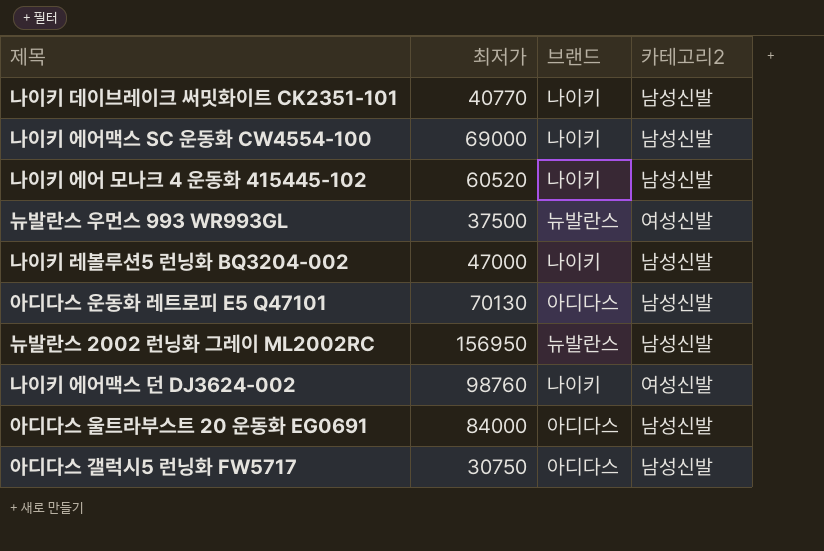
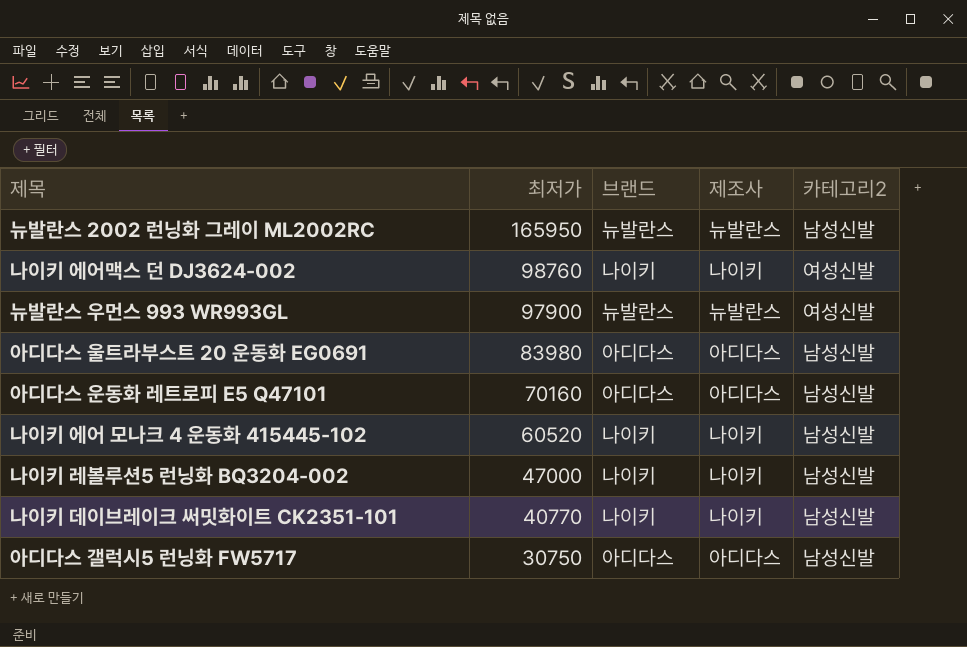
row order: none -> 최저가 descending
column 제조사 | position: none -> 4
row 나이키 에어맥스 SC 운동화 CW4554-100: 69000 | 나이키 | 남성신발 -> none
뉴발란스 2002 런닝화 그레이 ML2002RC | 최저가: 156950 -> 165950
뉴발란스 우먼스 993 WR993GL | 최저가: 37500 -> 97900
아디다스 울트라부스트 20 운동화 EG0691 | 최저가: 84000 -> 83980
아디다스 운동화 레트로피 E5 Q47101 | 최저가: 70130 -> 70160

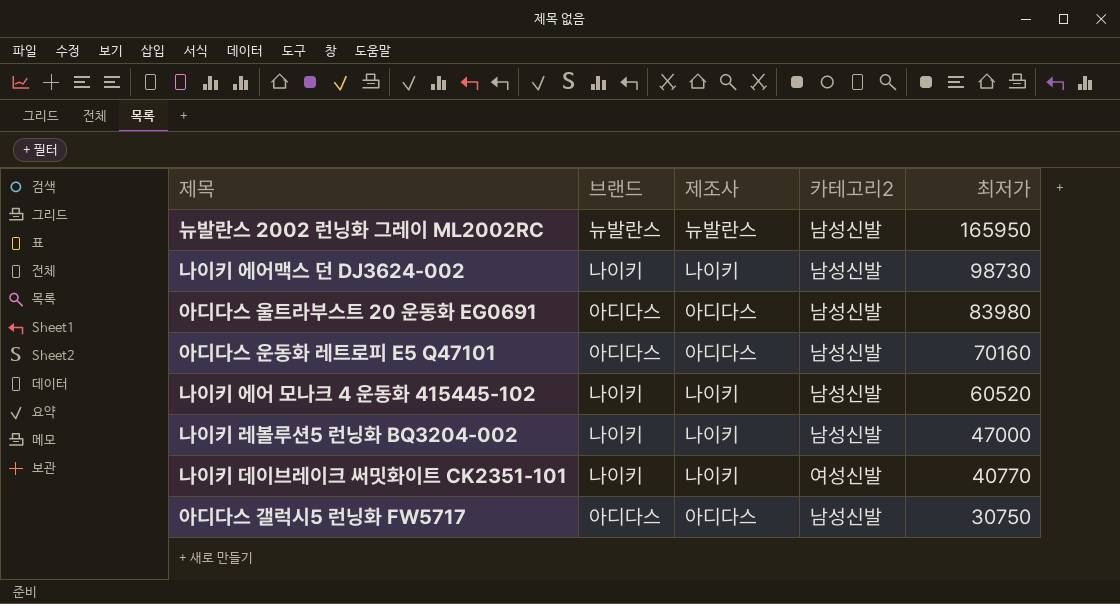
column 최저가 | position: 2 -> 5
row 뉴발란스 우먼스 993 WR993GL: 97900 | 뉴발란스 | 뉴발란스 | 여성신발 -> none
나이키 에어맥스 던 DJ3624-002 | 카테고리2: 여성신발 -> 남성신발
나이키 에어맥스 던 DJ3624-002 | 최저가: 98760 -> 98730
나이키 데이브레이크 써밋화이트 CK2351-101 | 카테고리2: 남성신발 -> 여성신발

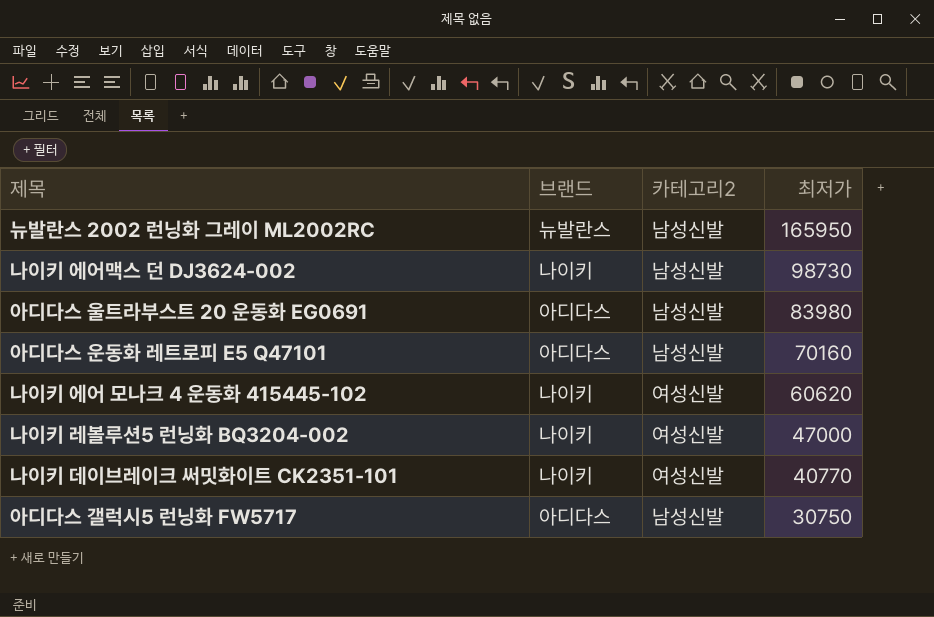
column 제조사 | position: 3 -> none
나이키 에어 모나크 4 운동화 415445-102 | 카테고리2: 남성신발 -> 여성신발
나이키 에어 모나크 4 운동화 415445-102 | 최저가: 60520 -> 60620
나이키 레볼루션5 런닝화 BQ3204-002 | 카테고리2: 남성신발 -> 여성신발

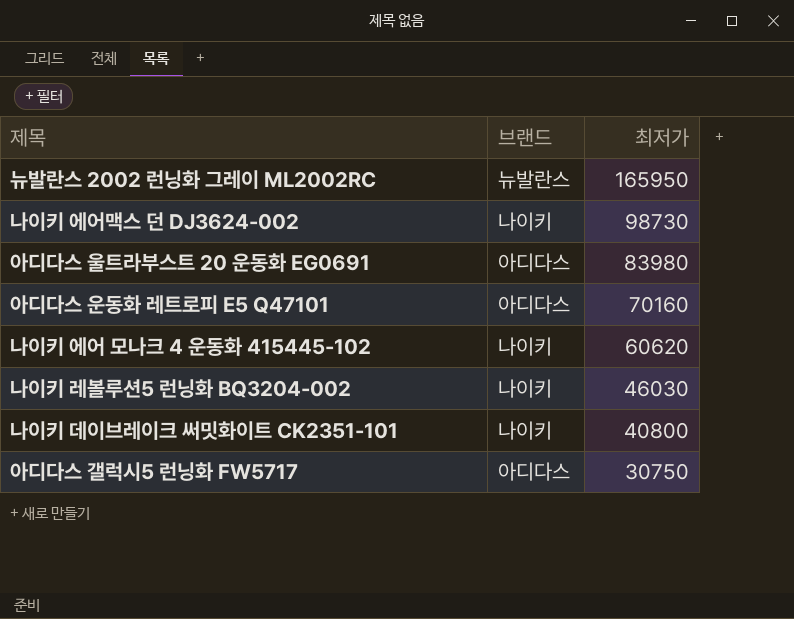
column 카테고리2 | position: 3 -> none
나이키 레볼루션5 런닝화 BQ3204-002 | 최저가: 47000 -> 46030
나이키 데이브레이크 써밋화이트 CK2351-101 | 최저가: 40770 -> 40800

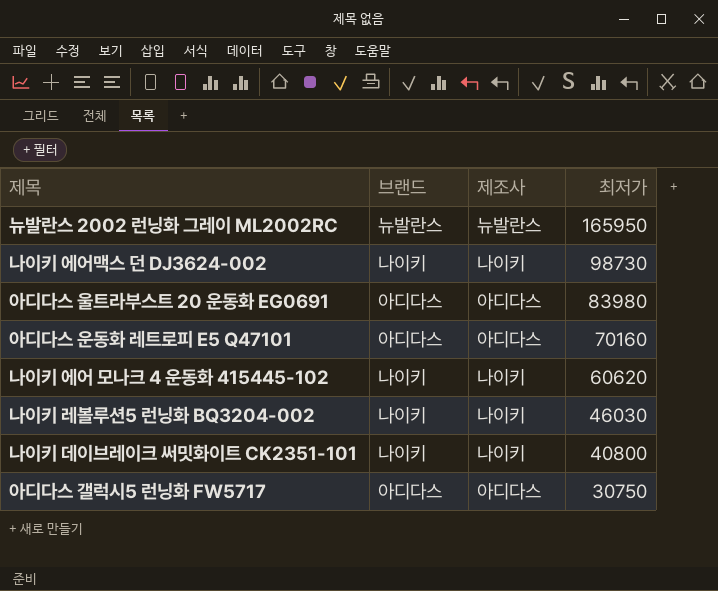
column 제조사 | position: none -> 3

